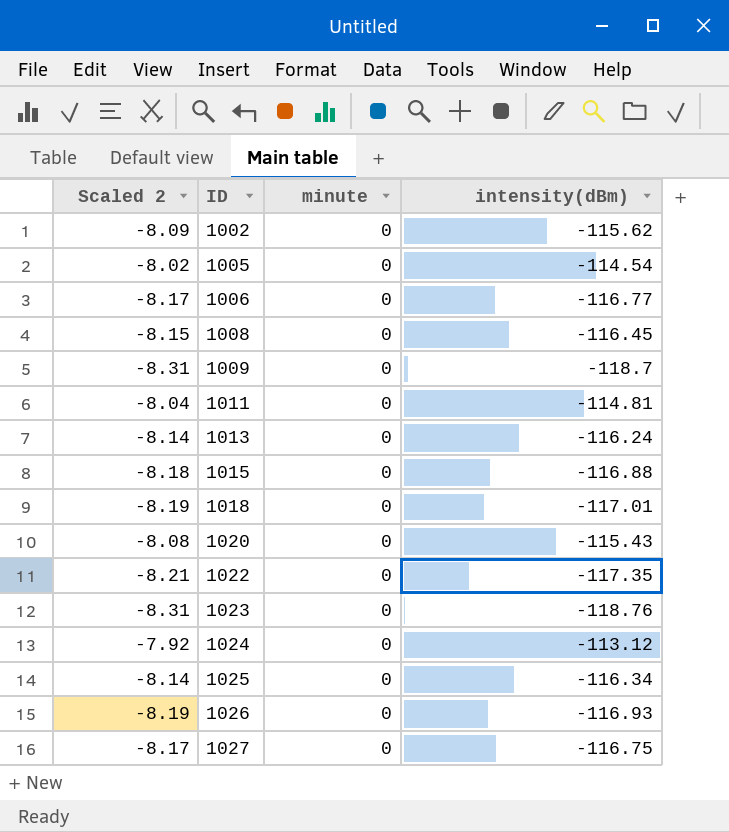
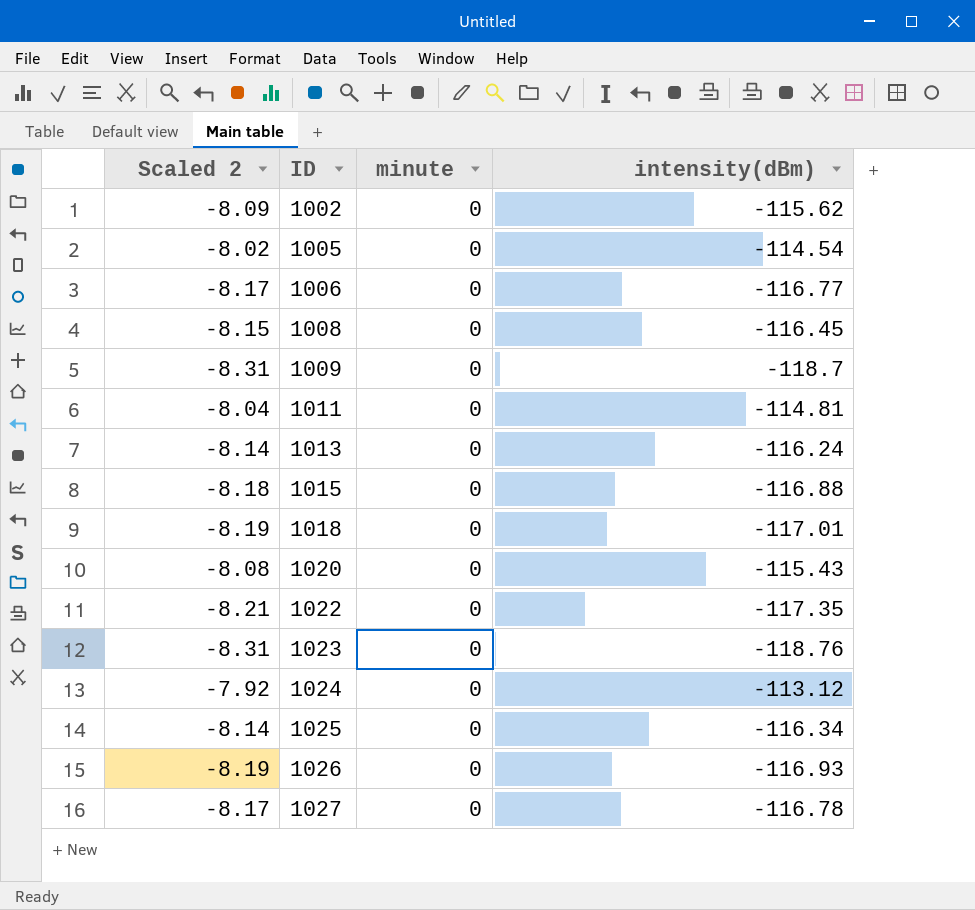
1027 | intensity(dBm): -116.75 -> -116.78

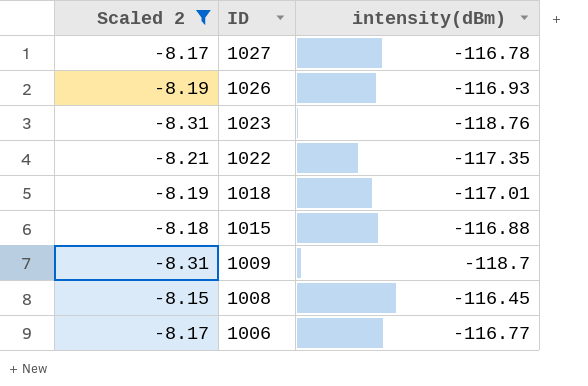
filter: none -> Scaled 2 <= -8.15
row order: ID ascending -> ID descending
column minute | position: 3 -> none

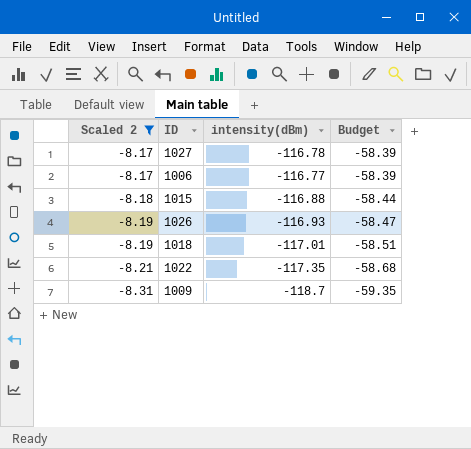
row order: ID descending -> Scaled 2 descending
column Budget | formula: none -> [intensity(dBm)] * 0.5
row 1023: -8.31 | -118.76 -> none
row 1008: -8.15 | -116.45 -> none

